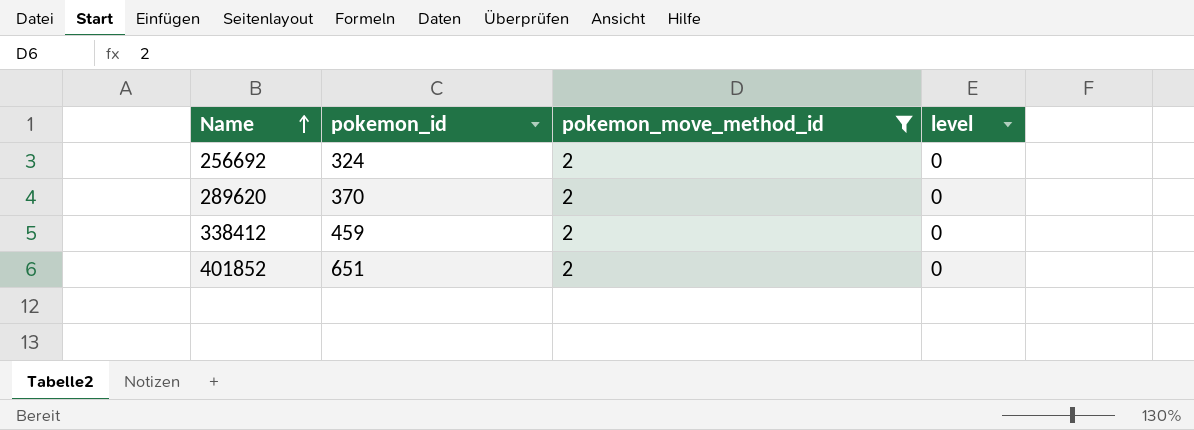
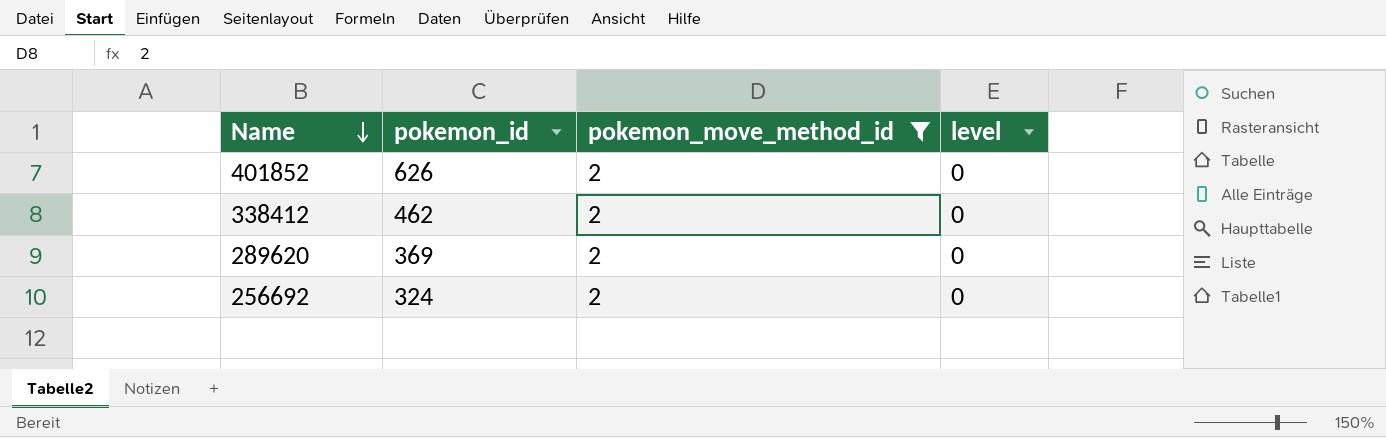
row order: Name ascending -> Name descending
401852 | pokemon_id: 651 -> 626
338412 | pokemon_id: 459 -> 462
289620 | pokemon_id: 370 -> 369

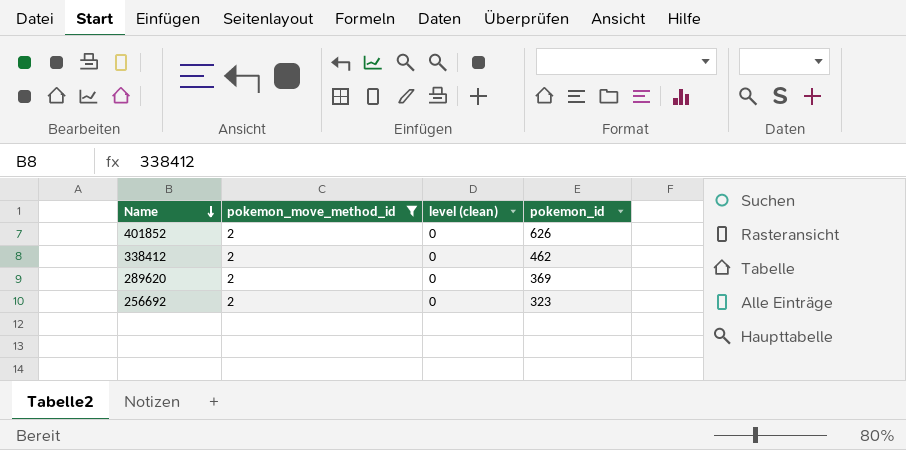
column name: level -> level (clean)
column pokemon_id | position: 2 -> 4
256692 | pokemon_id: 324 -> 323

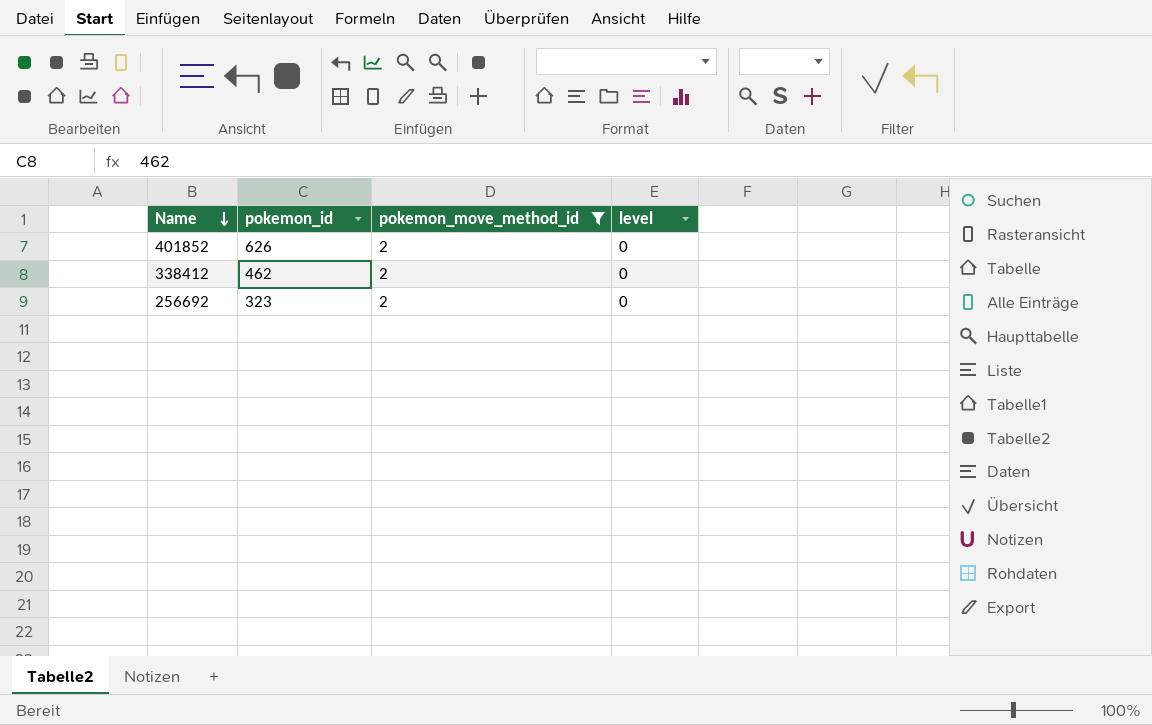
column pokemon_id | position: 4 -> 2
column name: level (clean) -> level
row 289620: 2 | 0 | 369 -> none

